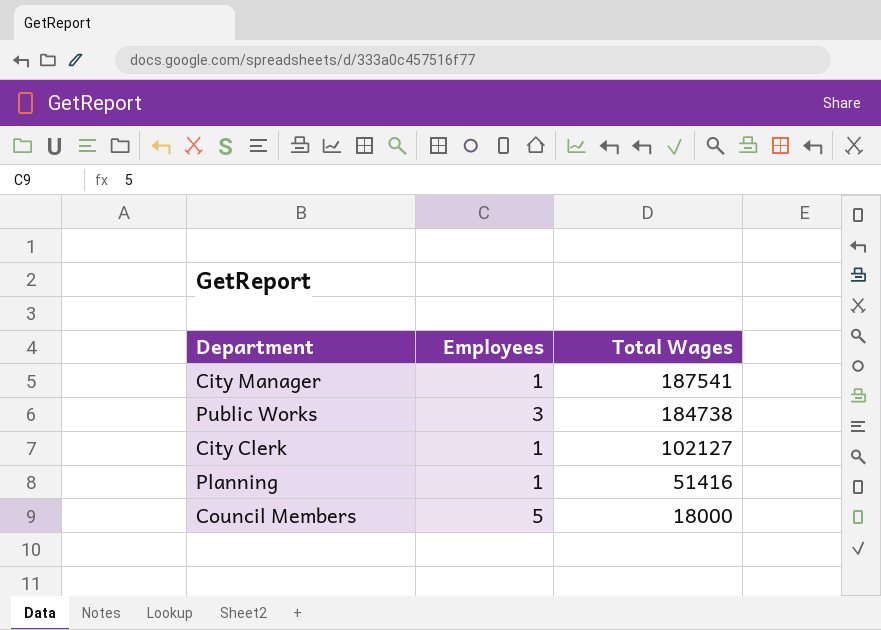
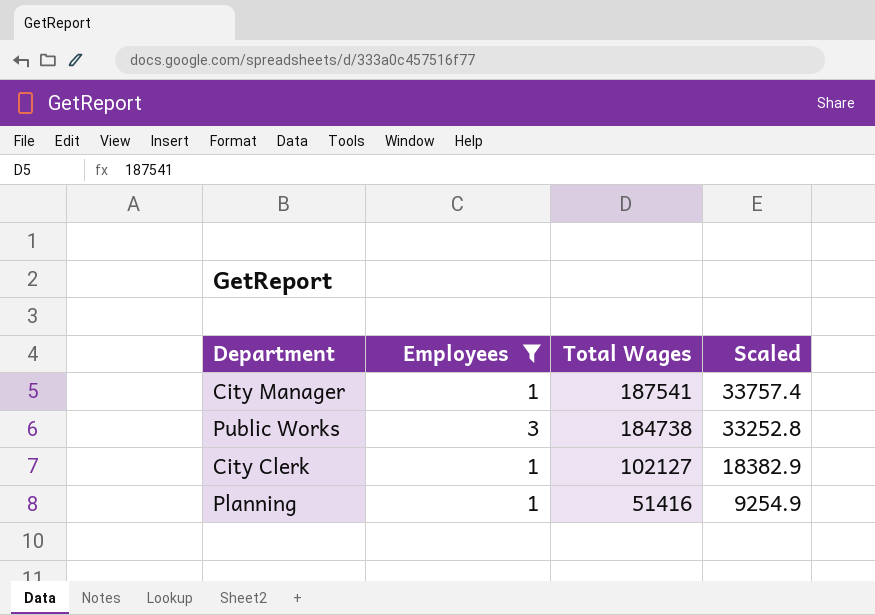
filter: none -> Employees != 5
column Scaled | formula: none -> [Total Wages] * 0.18

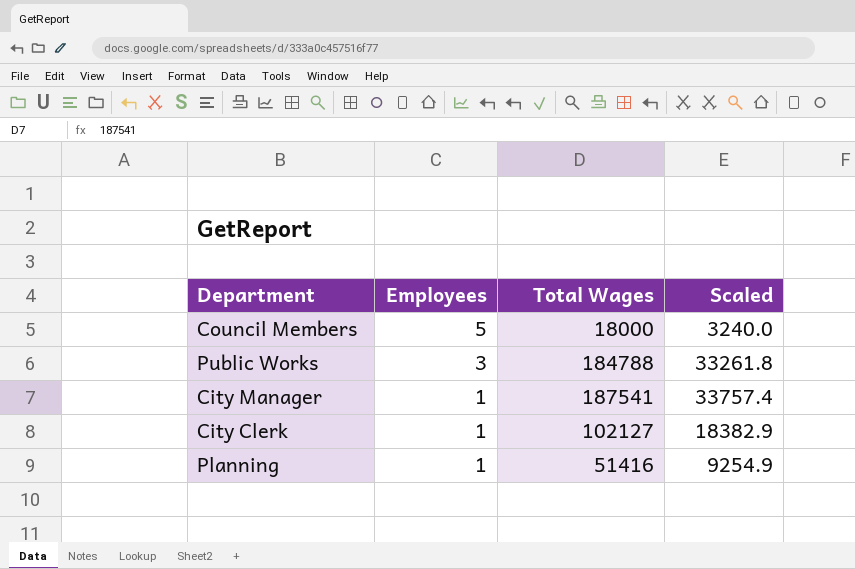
filter: Employees != 5 -> none
row order: Total Wages descending -> Employees descending
Public Works | Total Wages: 184738 -> 184788
Public Works | Scaled: 33252.8 -> 33261.8

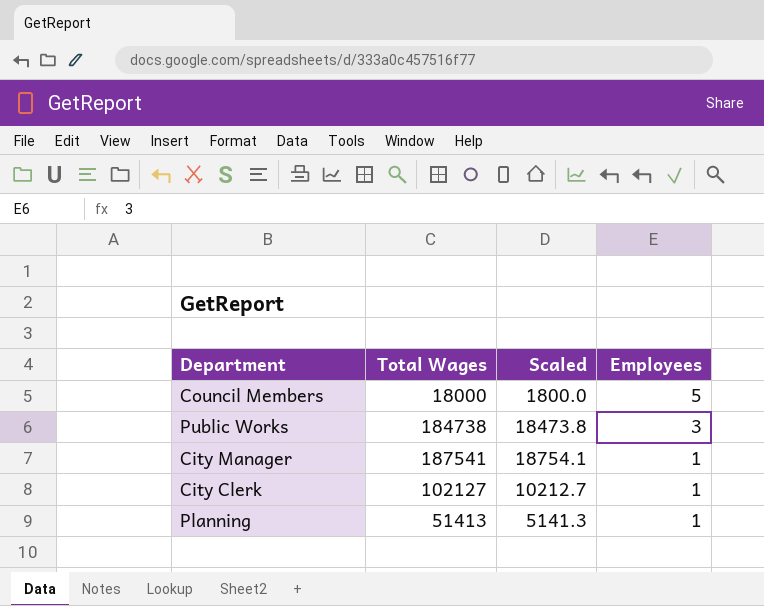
column Scaled | formula: [Total Wages] * 0.18 -> [Total Wages] * 0.1
column Employees | position: 2 -> 4
Public Works | Total Wages: 184788 -> 184738
Planning | Total Wages: 51416 -> 51413

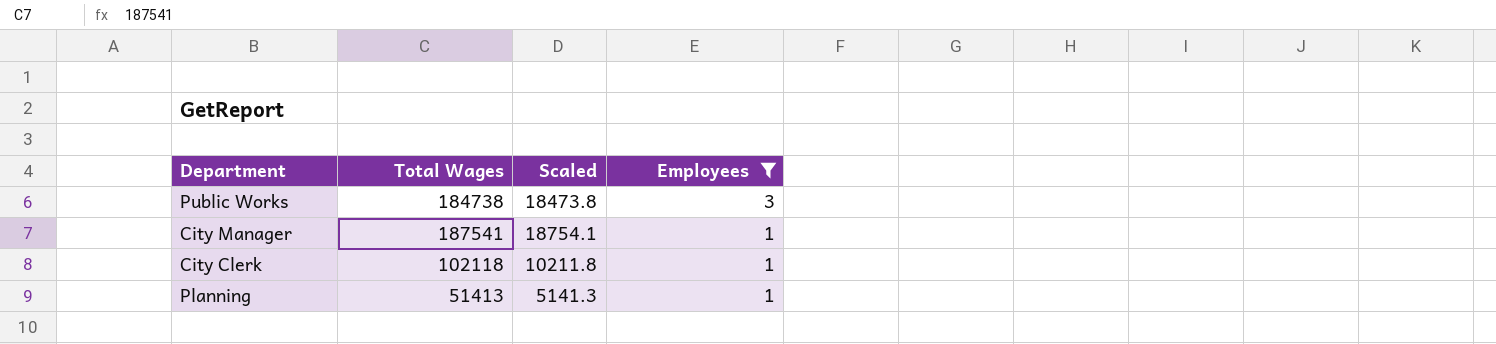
filter: none -> Employees != 5
City Clerk | Total Wages: 102127 -> 102118
City Clerk | Scaled: 10212.7 -> 10211.8

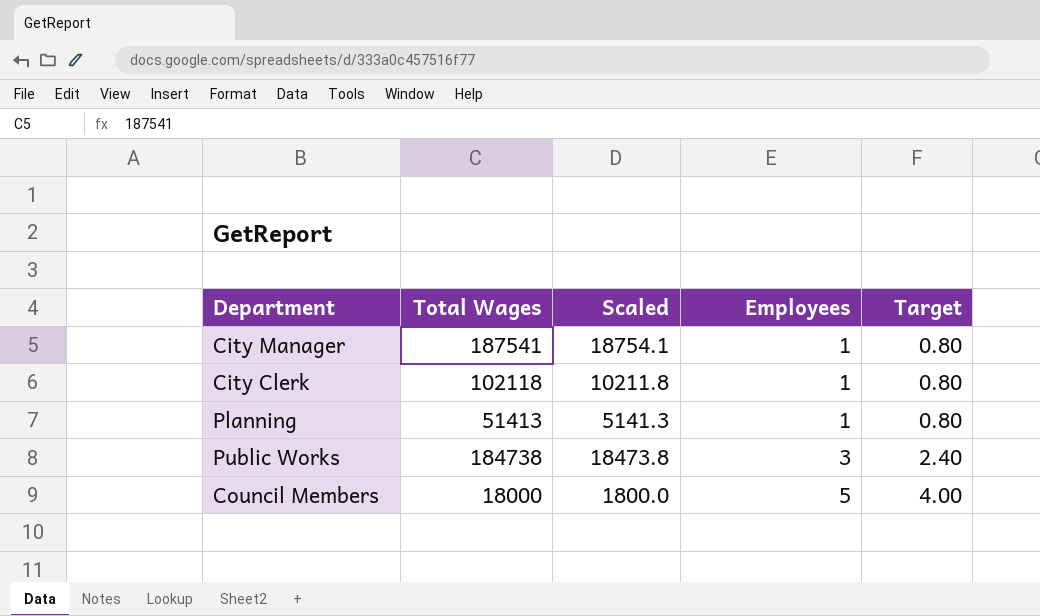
filter: Employees != 5 -> none
row order: Employees descending -> Employees ascending
column Target | formula: none -> [Employees] * 0.8

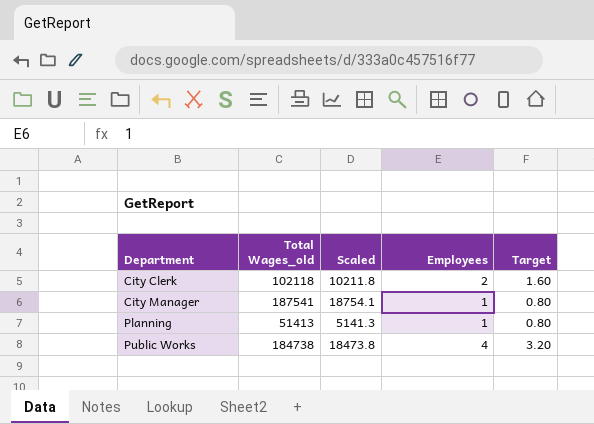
row order: Employees ascending -> Department ascending
column name: Total Wages -> Total Wages_old
row Council Members: 18000 | 1800.0 | 5 | 4.00 -> none
City Clerk | Employees: 1 -> 2
City Clerk | Target: 0.80 -> 1.60
Public Works | Employees: 3 -> 4
Public Works | Target: 2.40 -> 3.20

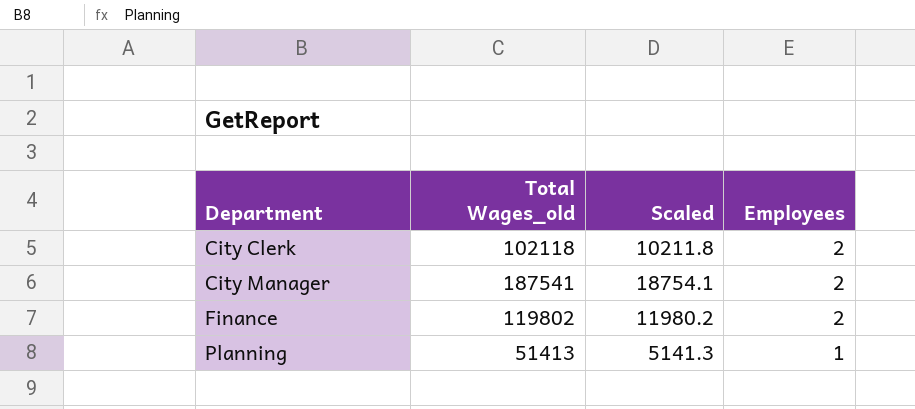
column Target | formula: [Employees] * 0.8 -> none
row Public Works: 184738 | 18473.8 | 4 | 3.20 -> none
City Manager | Employees: 1 -> 2
row Finance: none -> 119802 | 11980.2 | 2

